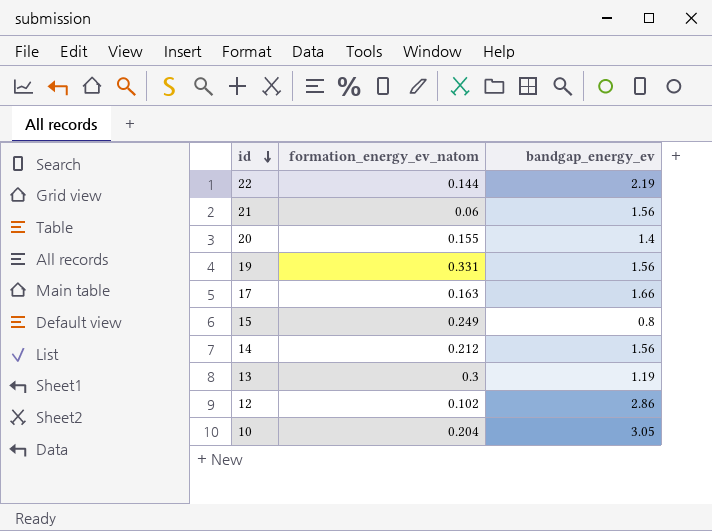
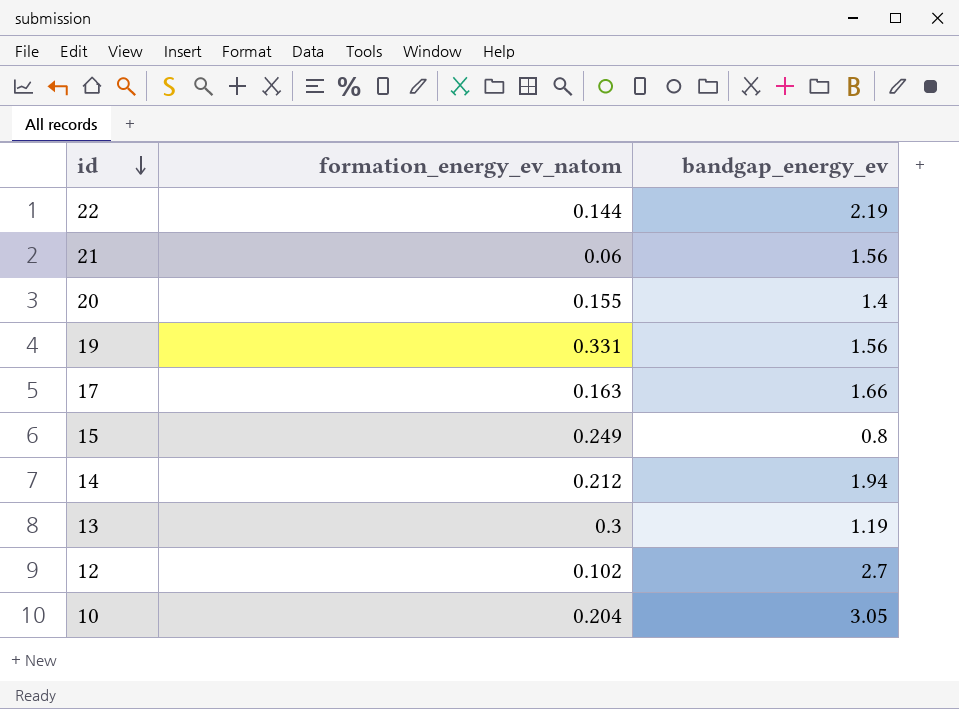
14 | bandgap_energy_ev: 1.56 -> 1.94
12 | bandgap_energy_ev: 2.86 -> 2.7

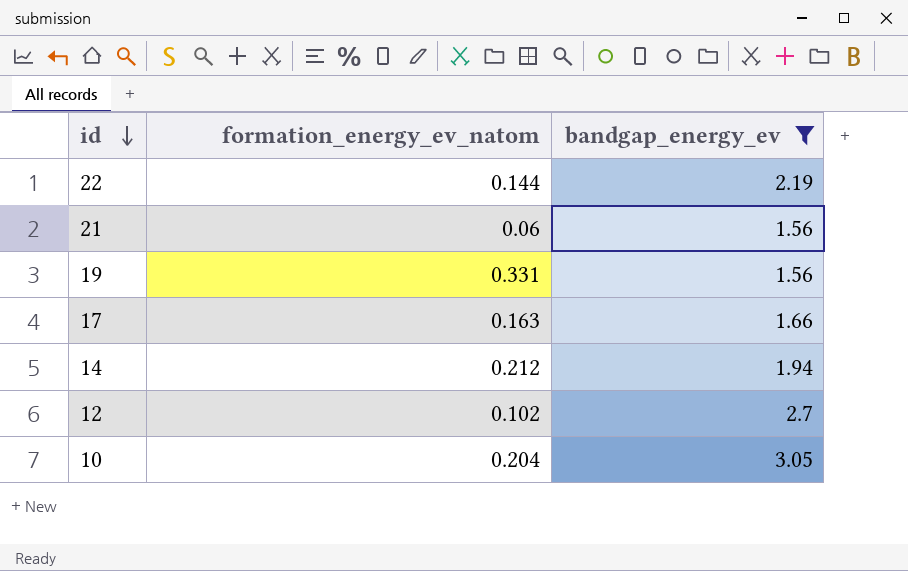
filter: none -> bandgap_energy_ev >= 1.56

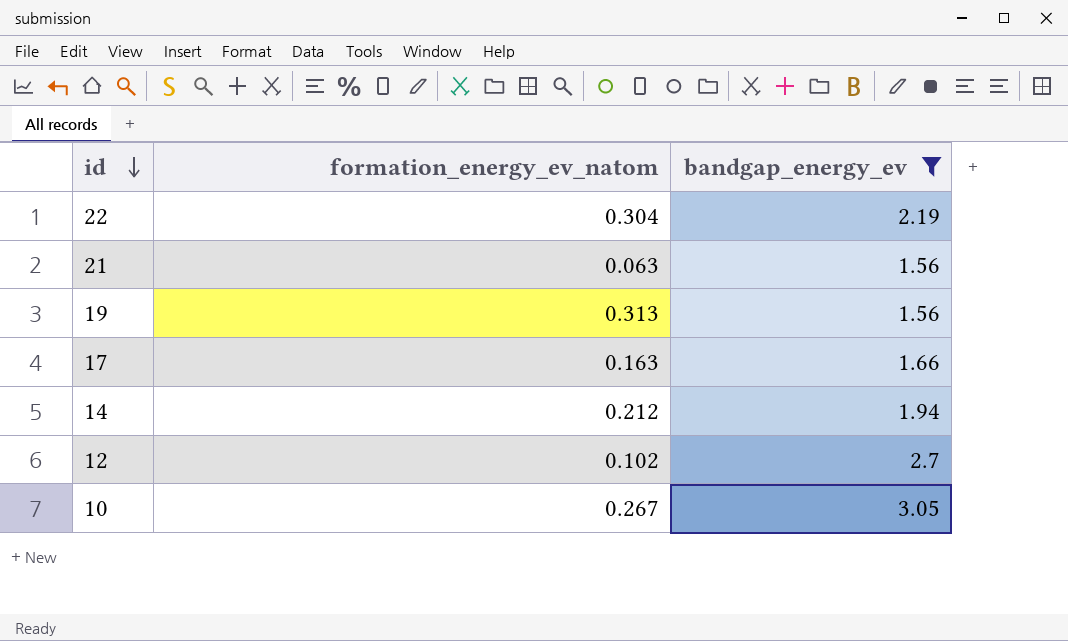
22 | formation_energy_ev_natom: 0.144 -> 0.304
21 | formation_energy_ev_natom: 0.06 -> 0.063
19 | formation_energy_ev_natom: 0.331 -> 0.313
10 | formation_energy_ev_natom: 0.204 -> 0.267

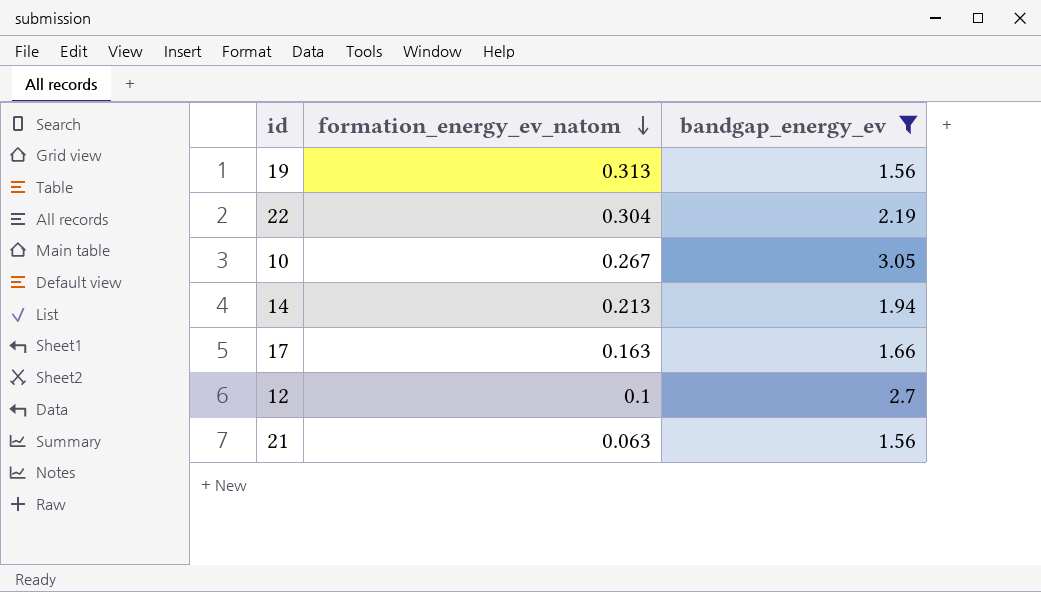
row order: id descending -> formation_energy_ev_natom descending
14 | formation_energy_ev_natom: 0.212 -> 0.213
12 | formation_energy_ev_natom: 0.102 -> 0.1

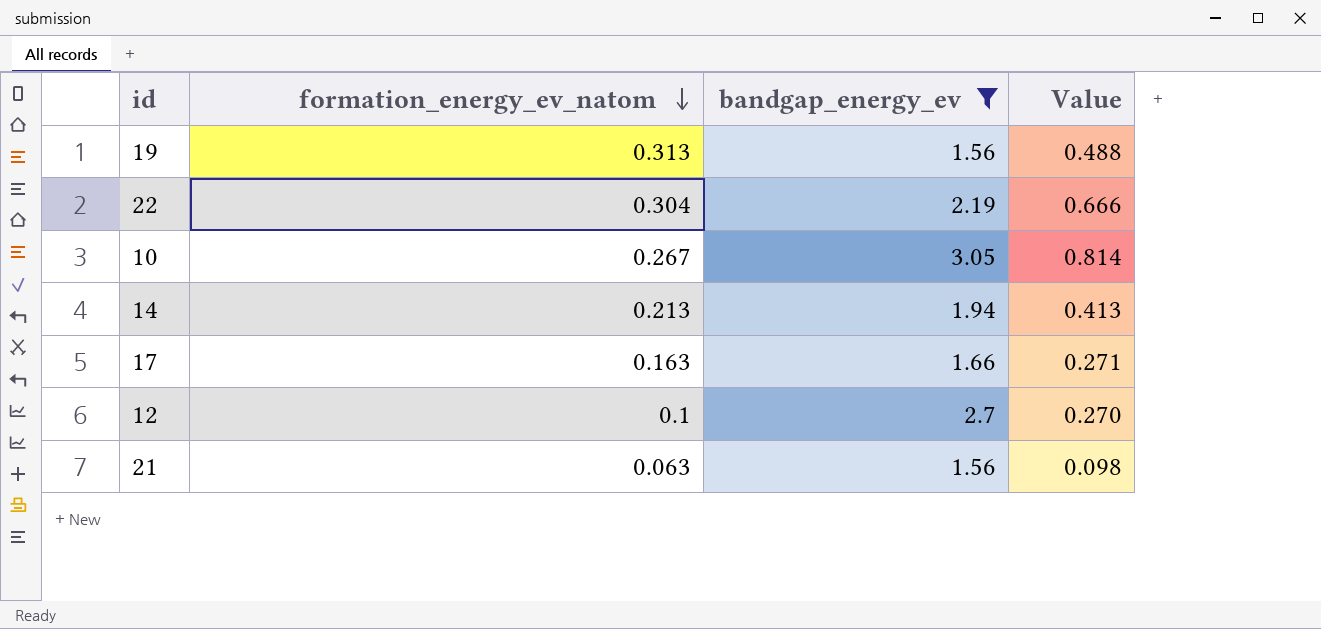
column Value | formula: none -> [formation_energy_ev_natom] * [bandgap_energy_ev]

